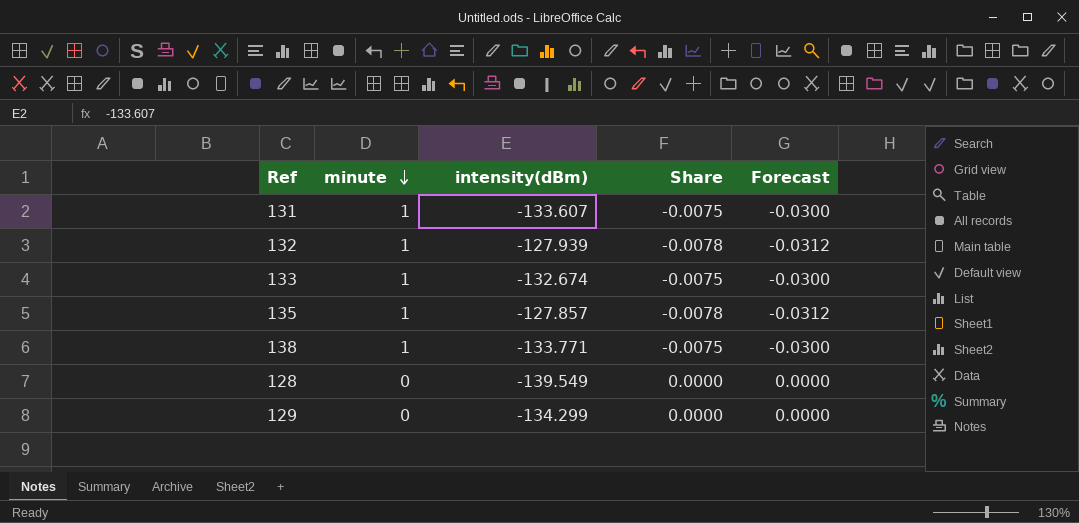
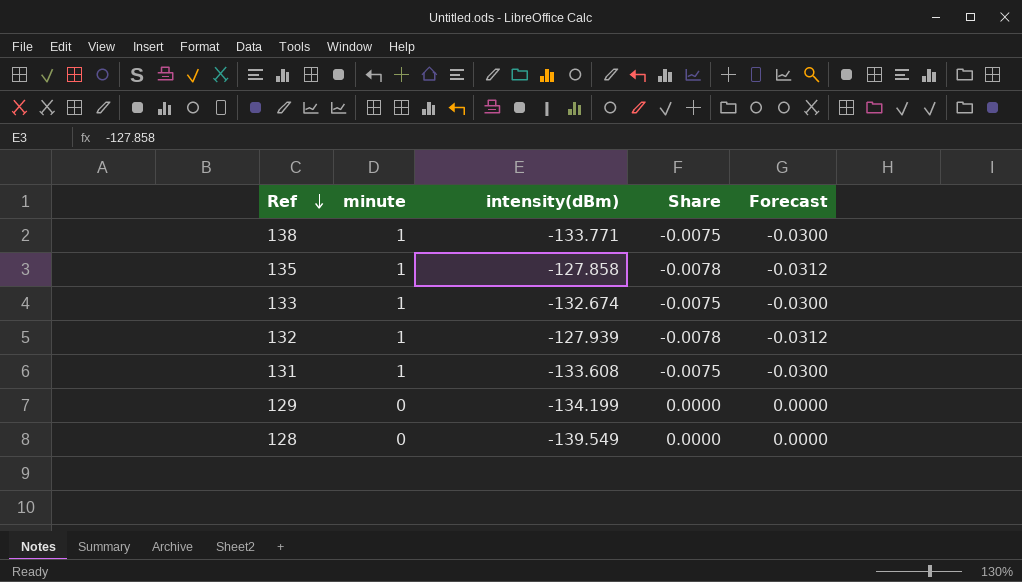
row order: minute descending -> Ref descending
135 | intensity(dBm): -127.857 -> -127.858
131 | intensity(dBm): -133.607 -> -133.608
129 | intensity(dBm): -134.299 -> -134.199

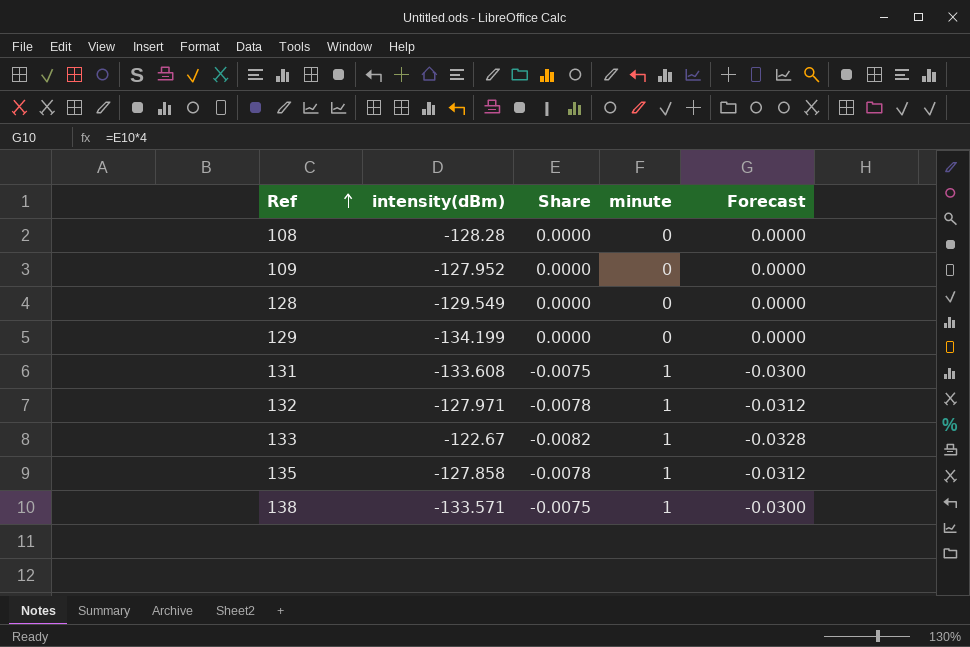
row order: Ref descending -> Ref ascending
column minute | position: 2 -> 4
row 108: none -> -128.28 | 0.0000 | 0 | 0.0000
row 109: none -> -127.952 | 0.0000 | 0 | 0.0000
128 | intensity(dBm): -139.549 -> -129.549
132 | intensity(dBm): -127.939 -> -127.971
133 | intensity(dBm): -132.674 -> -122.67
133 | Share: -0.0075 -> -0.0082
133 | Forecast: -0.0300 -> -0.0328
138 | intensity(dBm): -133.771 -> -133.571

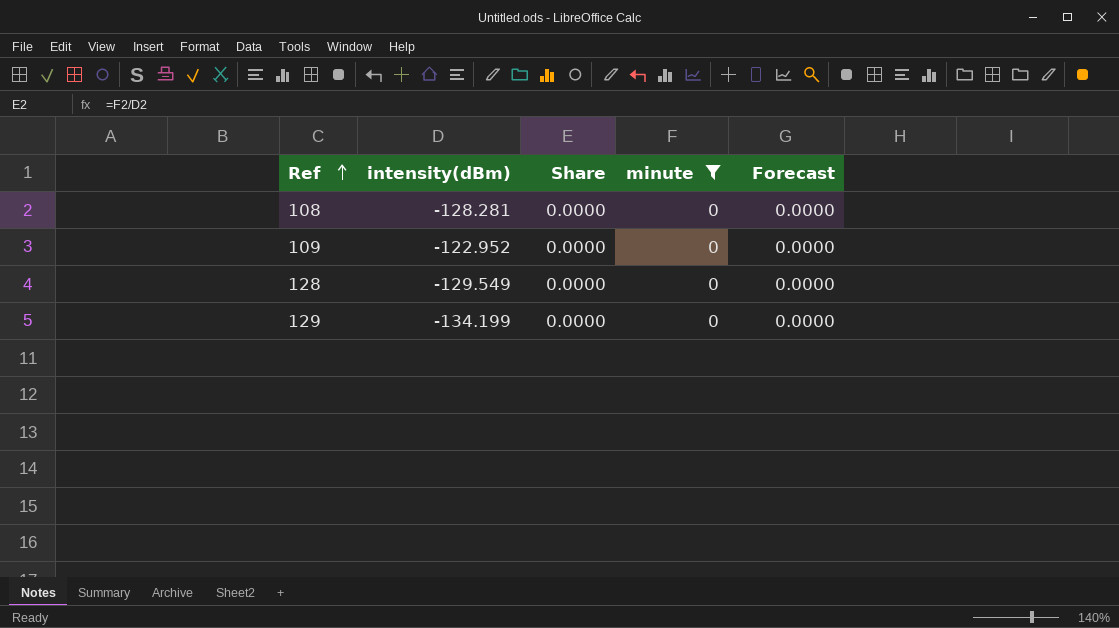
filter: none -> minute = 0
108 | intensity(dBm): -128.28 -> -128.281
109 | intensity(dBm): -127.952 -> -122.952

